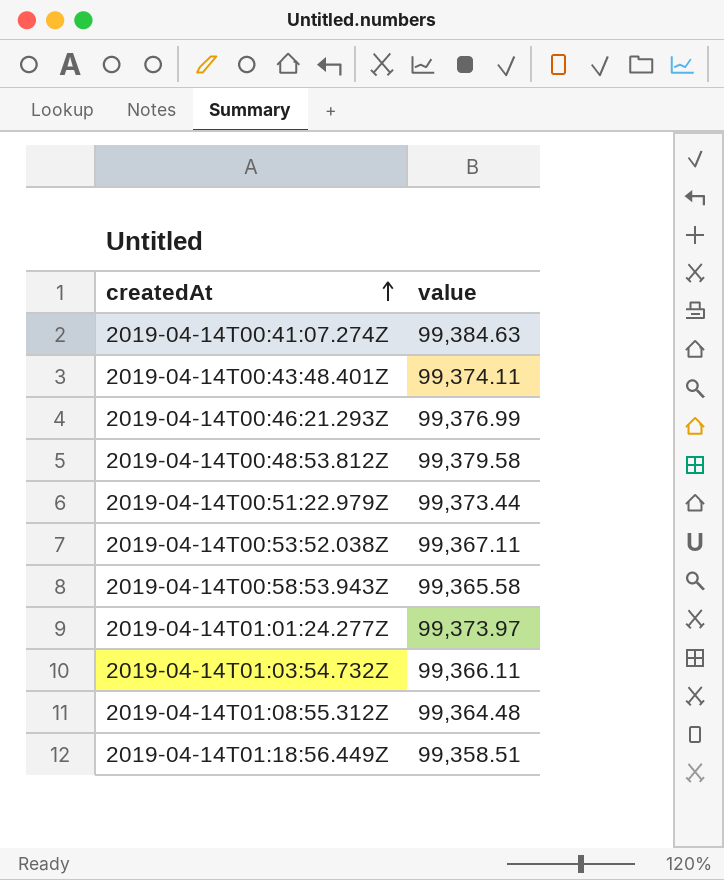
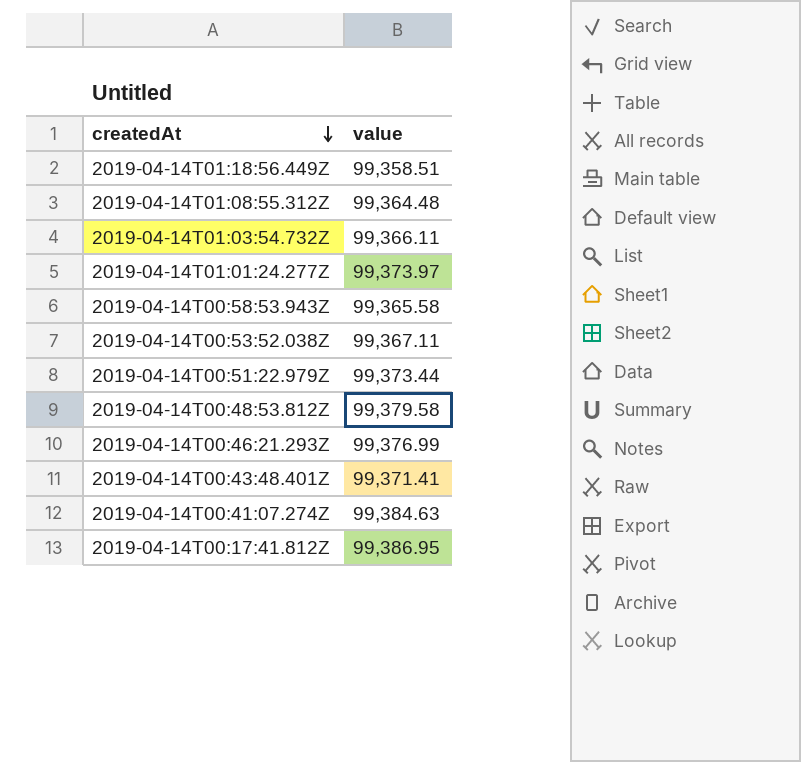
row order: createdAt ascending -> createdAt descending
2019-04-14T00:43:48.401Z | value: 99,374.11 -> 99,371.41
row 2019-04-14T00:17:41.812Z: none -> 99,386.95

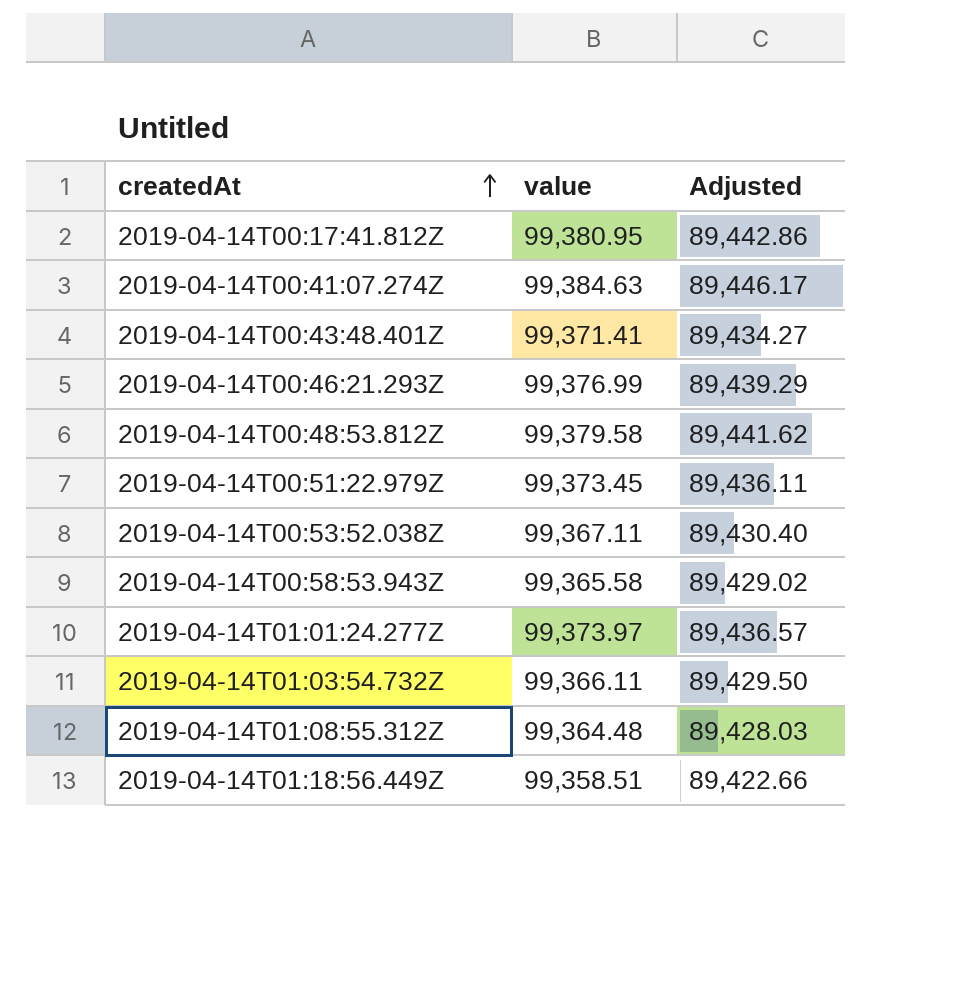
row order: createdAt descending -> createdAt ascending
column Adjusted | formula: none -> [value] * 0.9
2019-04-14T00:17:41.812Z | value: 99,386.95 -> 99,380.95
2019-04-14T00:51:22.979Z | value: 99,373.44 -> 99,373.45

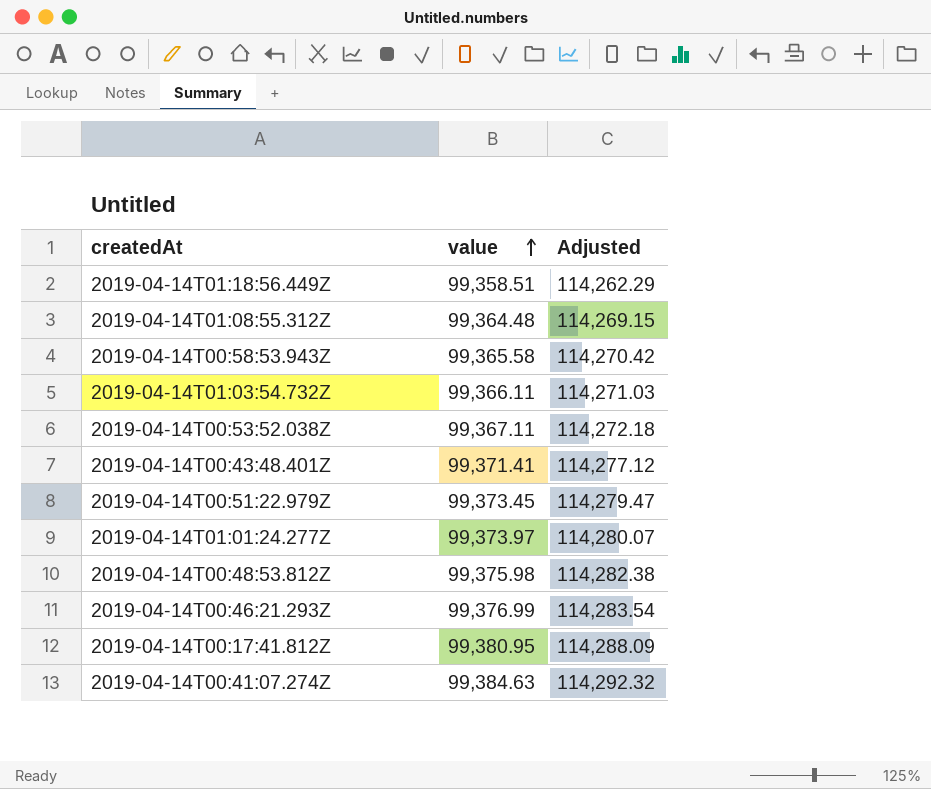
row order: createdAt ascending -> value ascending
column Adjusted | formula: [value] * 0.9 -> [value] * 1.15
2019-04-14T00:48:53.812Z | value: 99,379.58 -> 99,375.98

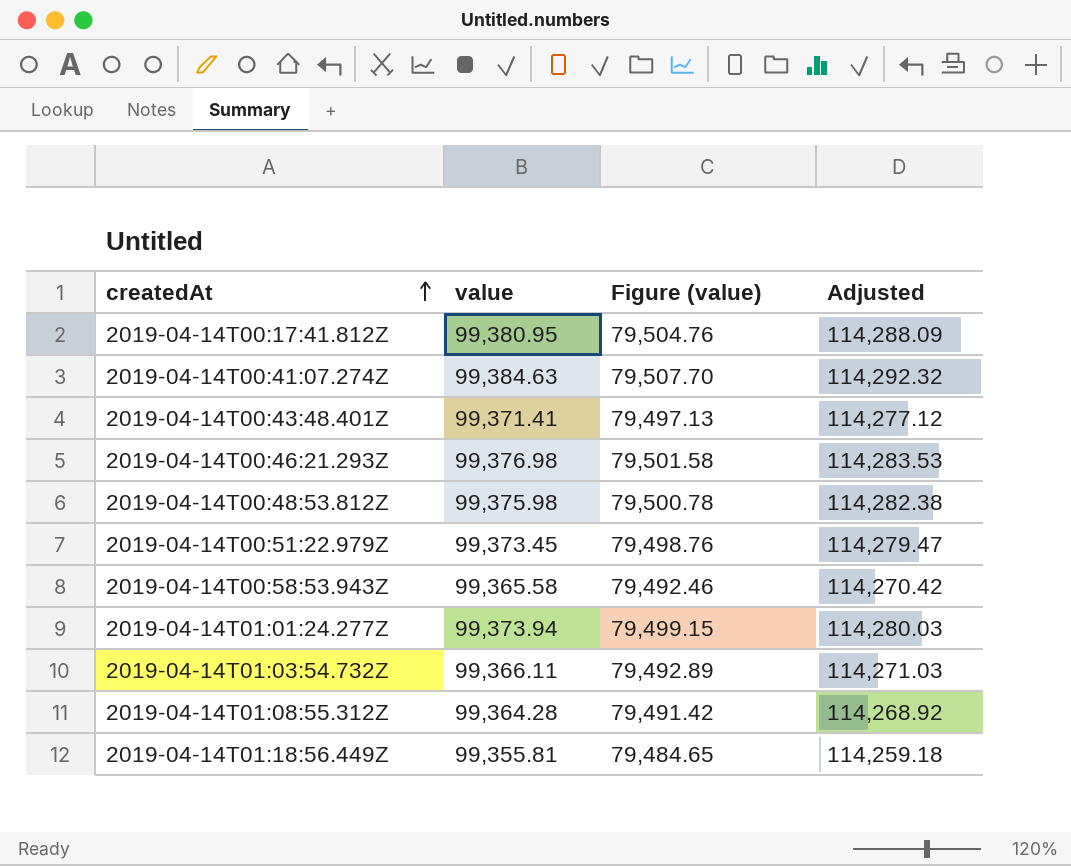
row order: value ascending -> createdAt ascending
column Figure (value) | formula: none -> [value] * 0.8
row 2019-04-14T00:53:52.038Z: 99,367.11 | 114,272.18 -> none
2019-04-14T00:46:21.293Z | value: 99,376.99 -> 99,376.98
2019-04-14T00:46:21.293Z | Adjusted: 114,283.54 -> 114,283.53
2019-04-14T01:01:24.277Z | value: 99,373.97 -> 99,373.94
2019-04-14T01:01:24.277Z | Adjusted: 114,280.07 -> 114,280.03
2019-04-14T01:08:55.312Z | value: 99,364.48 -> 99,364.28
2019-04-14T01:08:55.312Z | Adjusted: 114,269.15 -> 114,268.92
2019-04-14T01:18:56.449Z | value: 99,358.51 -> 99,355.81
2019-04-14T01:18:56.449Z | Adjusted: 114,262.29 -> 114,259.18

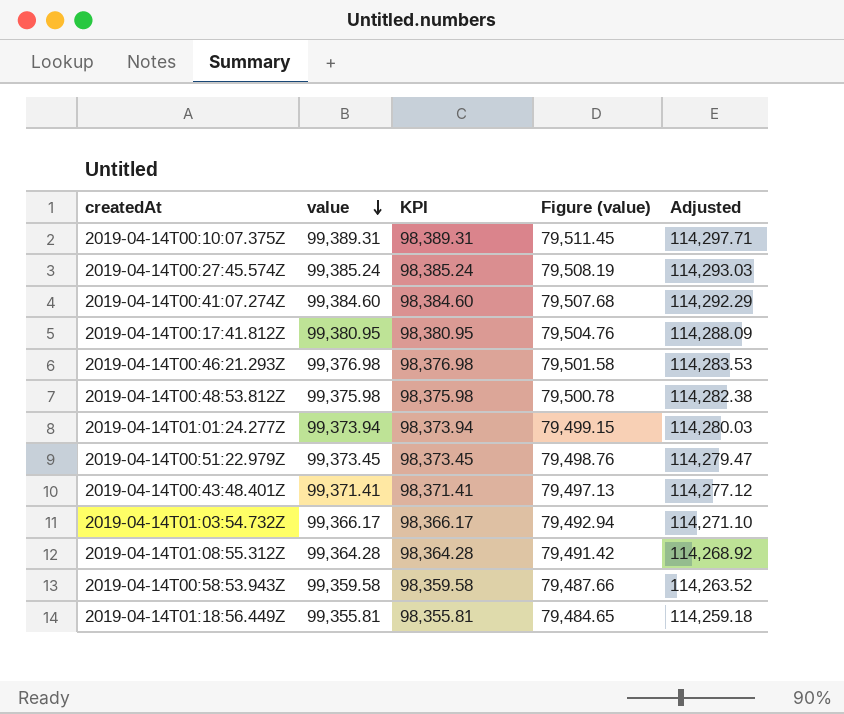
row order: createdAt ascending -> value descending
column KPI | formula: none -> [value] - 1000
row 2019-04-14T00:10:07.375Z: none -> 99,389.31 | 98,389.31 | 79,511.45 | 114,297.71
row 2019-04-14T00:27:45.574Z: none -> 99,385.24 | 98,385.24 | 79,508.19 | 114,293.03
2019-04-14T00:41:07.274Z | value: 99,384.63 -> 99,384.60
2019-04-14T00:41:07.274Z | Figure (value): 79,507.70 -> 79,507.68
2019-04-14T00:41:07.274Z | Adjusted: 114,292.32 -> 114,292.29
2019-04-14T01:03:54.732Z | value: 99,366.11 -> 99,366.17
2019-04-14T01:03:54.732Z | Figure (value): 79,492.89 -> 79,492.94
2019-04-14T01:03:54.732Z | Adjusted: 114,271.03 -> 114,271.10
2019-04-14T00:58:53.943Z | value: 99,365.58 -> 99,359.58
2019-04-14T00:58:53.943Z | Figure (value): 79,492.46 -> 79,487.66
2019-04-14T00:58:53.943Z | Adjusted: 114,270.42 -> 114,263.52

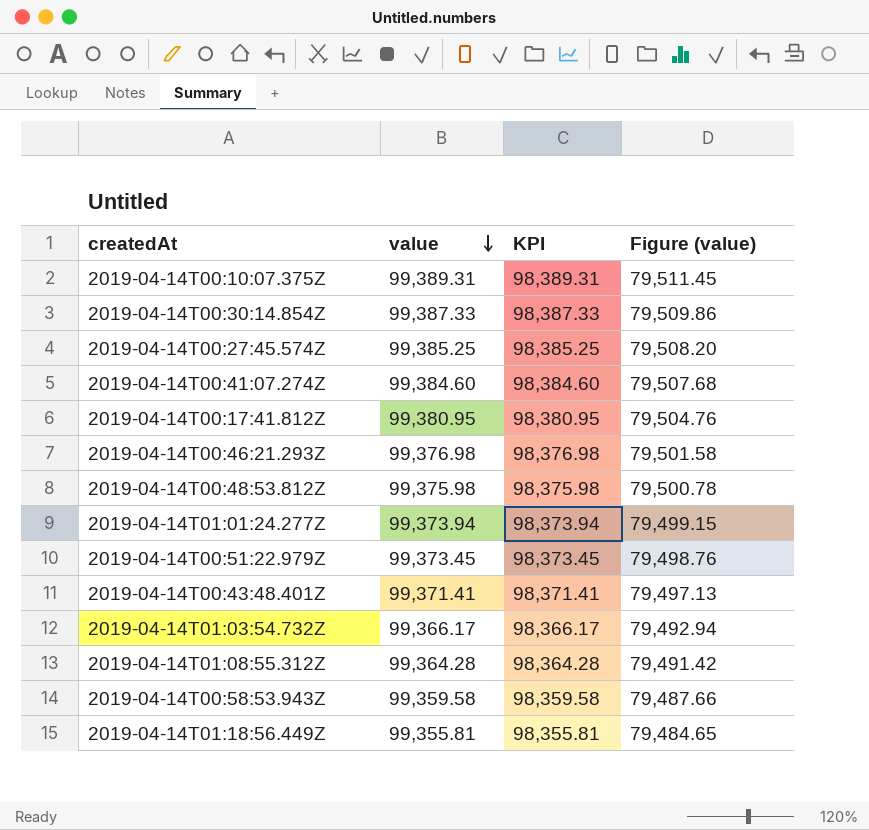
column Adjusted | formula: [value] * 1.15 -> none
row 2019-04-14T00:30:14.854Z: none -> 99,387.33 | 98,387.33 | 79,509.86
2019-04-14T00:27:45.574Z | value: 99,385.24 -> 99,385.25
2019-04-14T00:27:45.574Z | KPI: 98,385.24 -> 98,385.25
2019-04-14T00:27:45.574Z | Figure (value): 79,508.19 -> 79,508.20

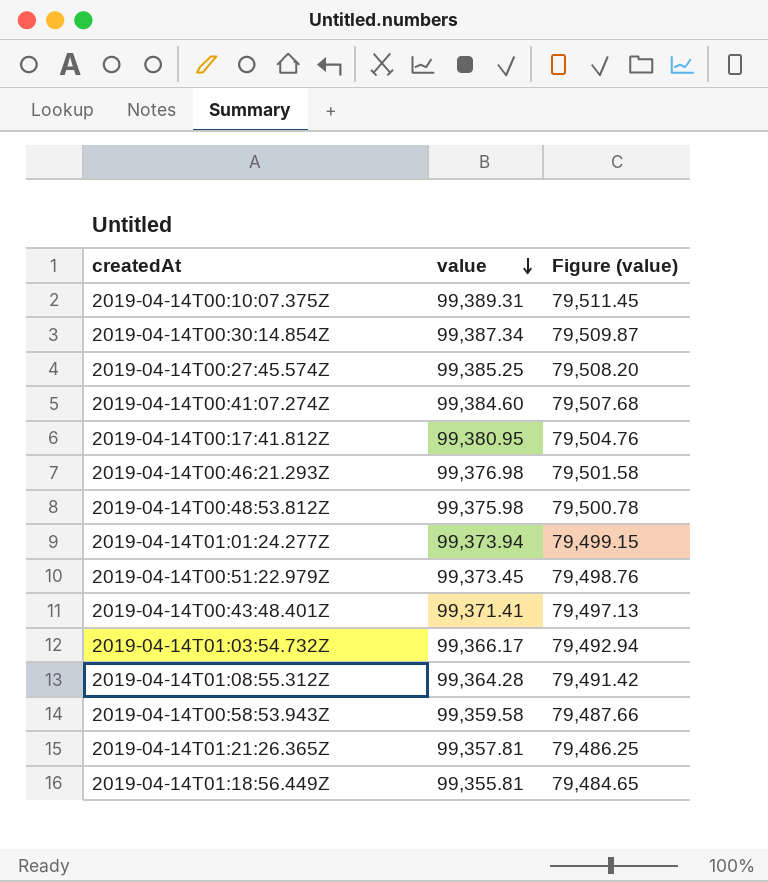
column KPI | formula: [value] - 1000 -> none
2019-04-14T00:30:14.854Z | value: 99,387.33 -> 99,387.34
2019-04-14T00:30:14.854Z | Figure (value): 79,509.86 -> 79,509.87
row 2019-04-14T01:21:26.365Z: none -> 99,357.81 | 79,486.25

